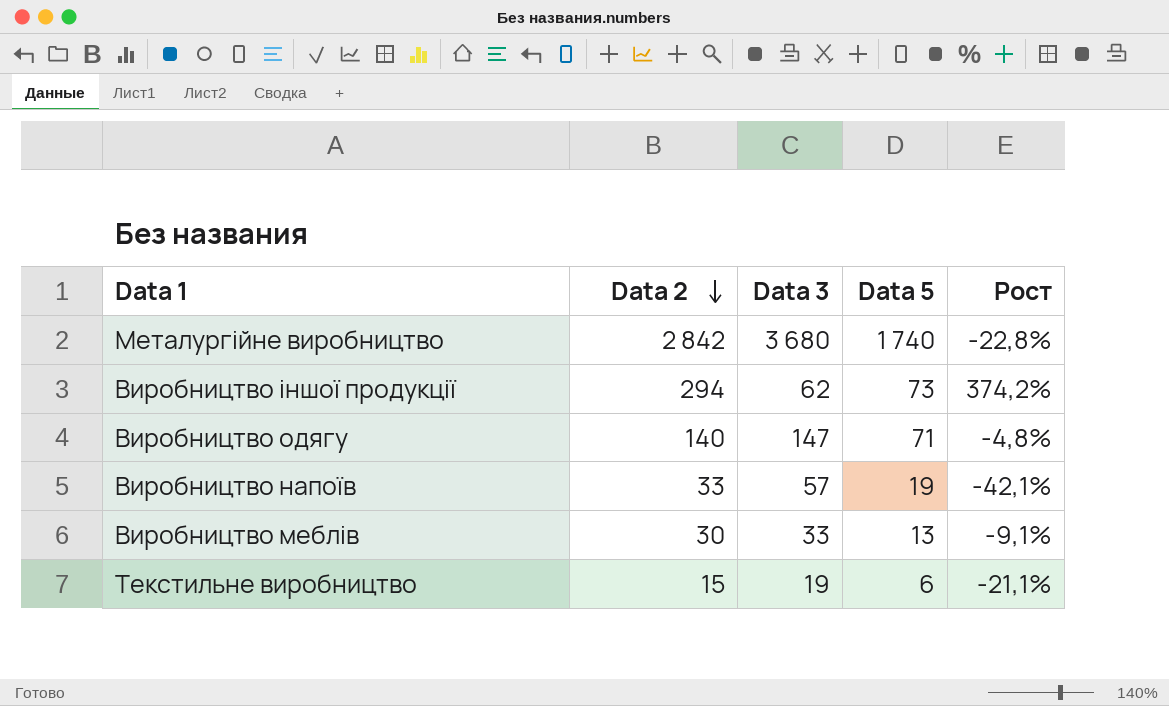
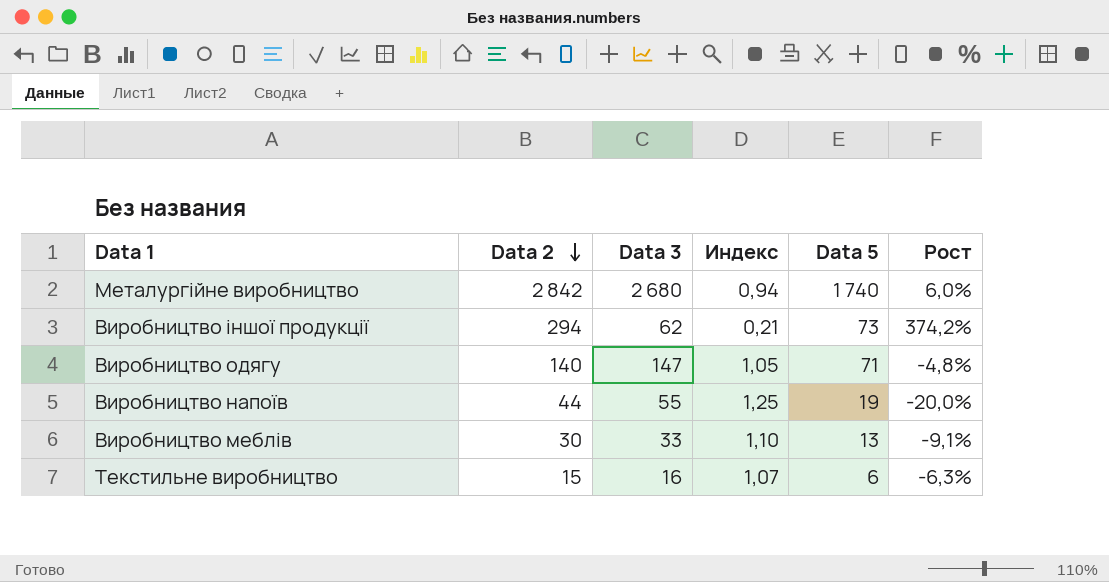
column Индекс | formula: none -> [Data 3] / [Data 2]
Металургійне виробництво | Data 3: 3 680 -> 2 680
Металургійне виробництво | Рост: -22,8% -> 6,0%
Виробництво напоїв | Data 2: 33 -> 44
Виробництво напоїв | Data 3: 57 -> 55
Виробництво напоїв | Рост: -42,1% -> -20,0%
Текстильне виробництво | Data 3: 19 -> 16
Текстильне виробництво | Рост: -21,1% -> -6,3%

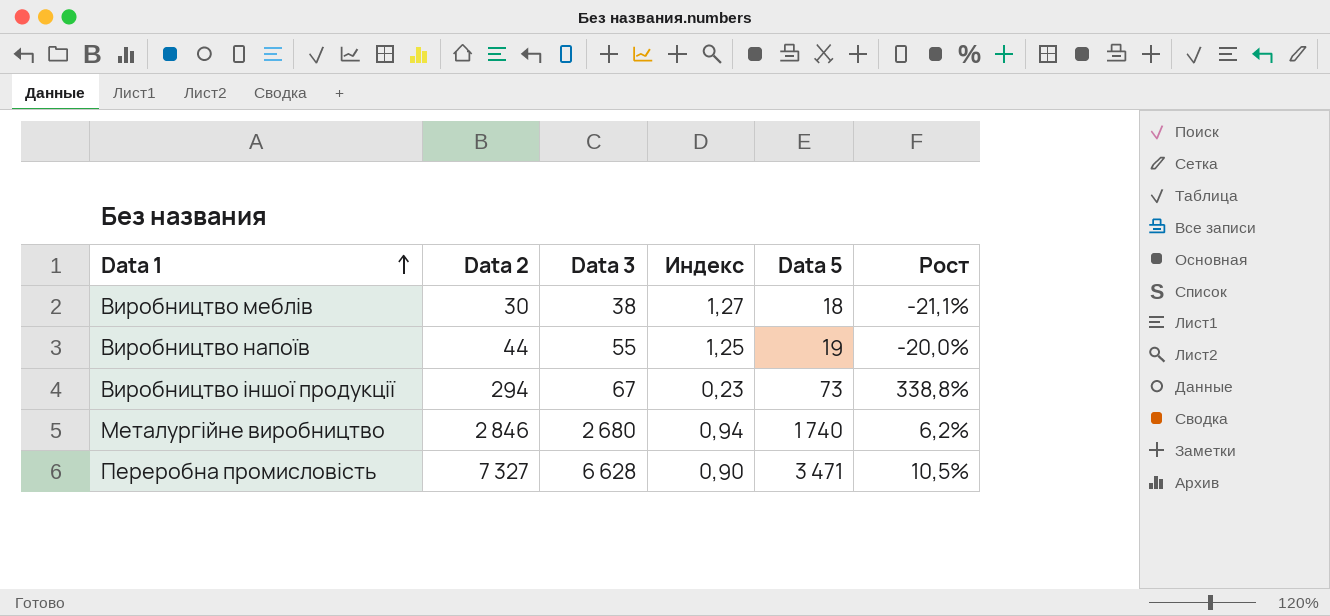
row order: Data 2 descending -> Data 1 ascending
row Виробництво одягу: 140 | 147 | 1,05 | 71 | -4,8% -> none
row Текстильне виробництво: 15 | 16 | 1,07 | 6 | -6,3% -> none
Виробництво меблів | Data 3: 33 -> 38
Виробництво меблів | Индекс: 1,10 -> 1,27
Виробництво меблів | Data 5: 13 -> 18
Виробництво меблів | Рост: -9,1% -> -21,1%
Виробництво іншої продукції | Data 3: 62 -> 67
Виробництво іншої продукції | Индекс: 0,21 -> 0,23
Виробництво іншої продукції | Рост: 374,2% -> 338,8%
Металургійне виробництво | Data 2: 2 842 -> 2 846
Металургійне виробництво | Рост: 6,0% -> 6,2%
row Переробна промисловість: none -> 7 327 | 6 628 | 0,90 | 3 471 | 10,5%

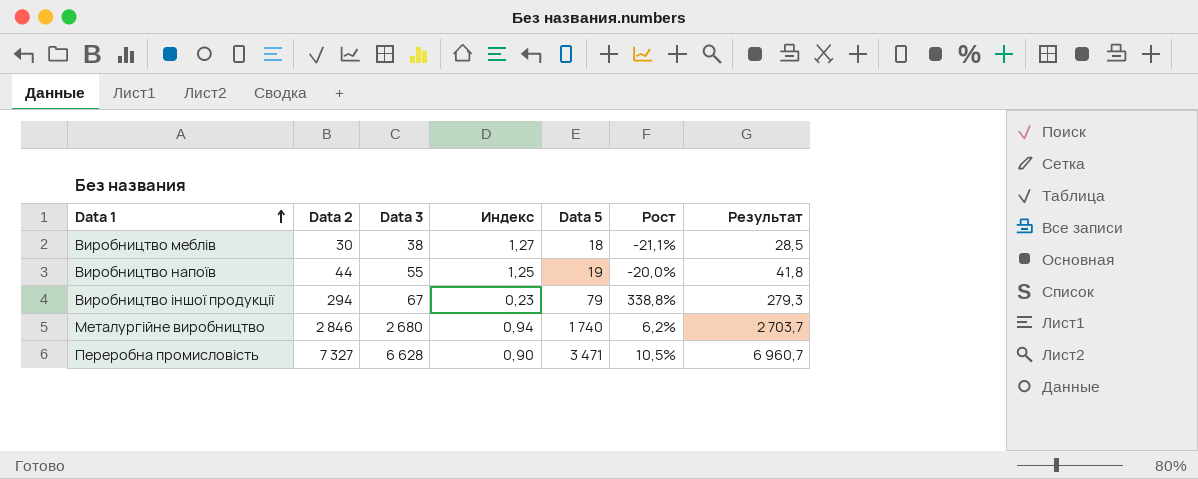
column Результат | formula: none -> [Data 2] * 0,95
Виробництво іншої продукції | Data 5: 73 -> 79

